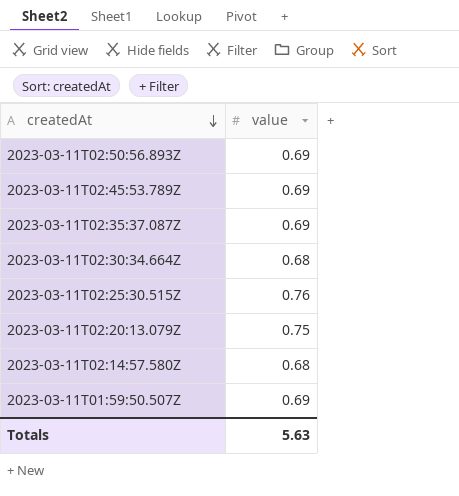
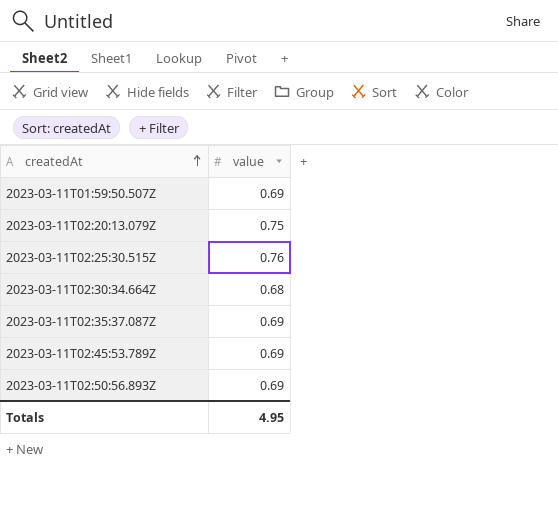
row order: createdAt descending -> createdAt ascending
row 2023-03-11T02:14:57.580Z: 0.68 -> none
Totals | value: 5.63 -> 4.95

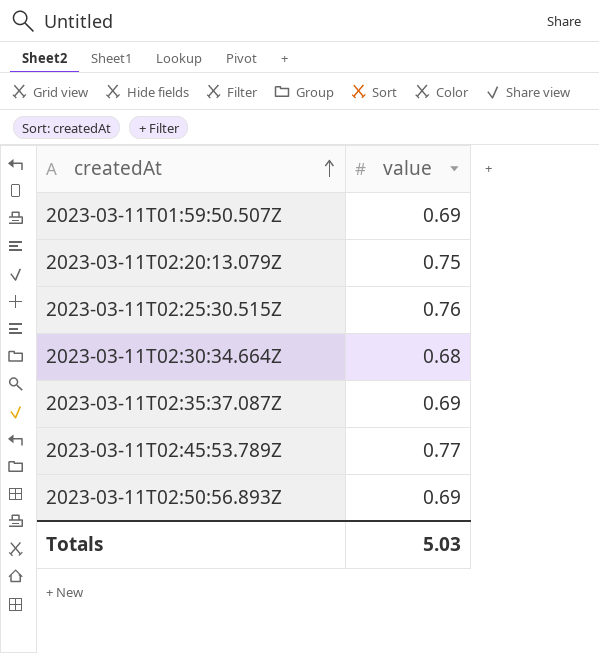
2023-03-11T02:45:53.789Z | value: 0.69 -> 0.77
Totals | value: 4.95 -> 5.03

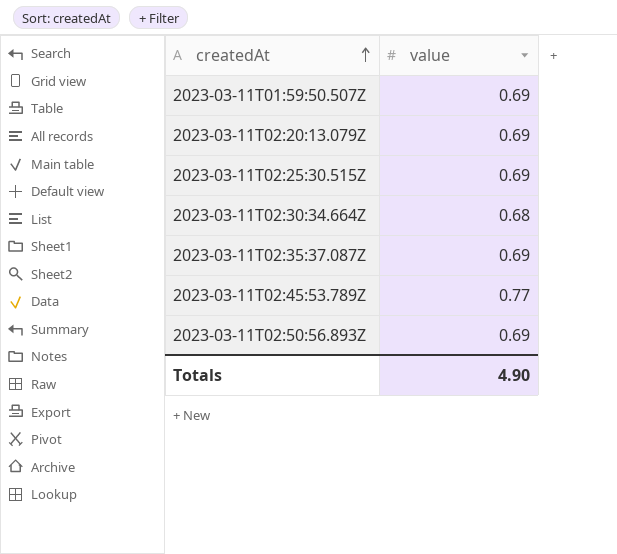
2023-03-11T02:20:13.079Z | value: 0.75 -> 0.69
2023-03-11T02:25:30.515Z | value: 0.76 -> 0.69
Totals | value: 5.03 -> 4.90

